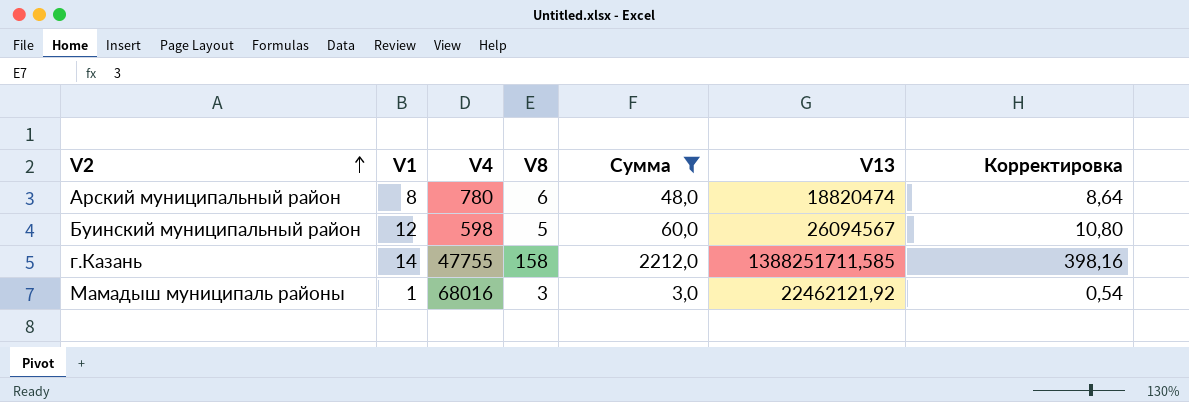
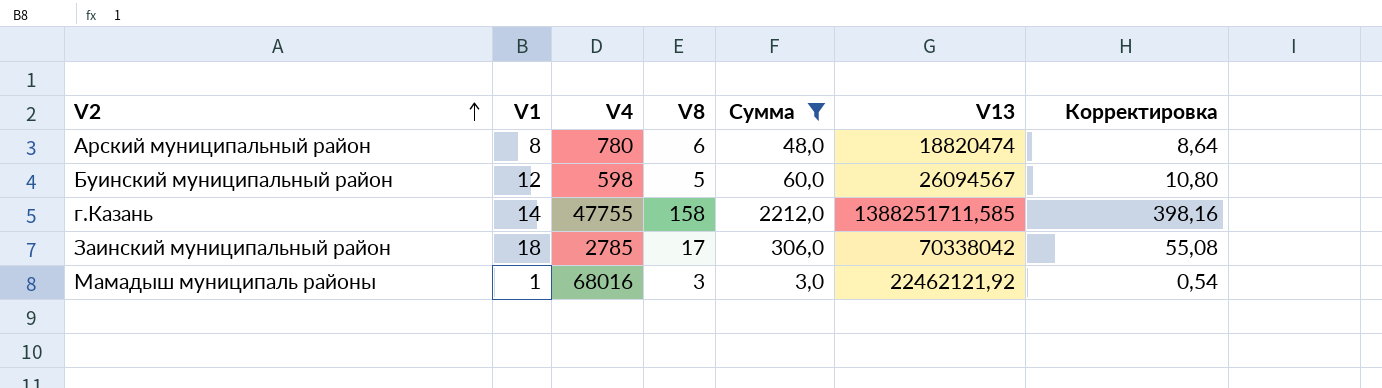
row Заинский муниципальный район: none -> 18 | 2785 | 17 | 306,0 | 70338042 | 55,08

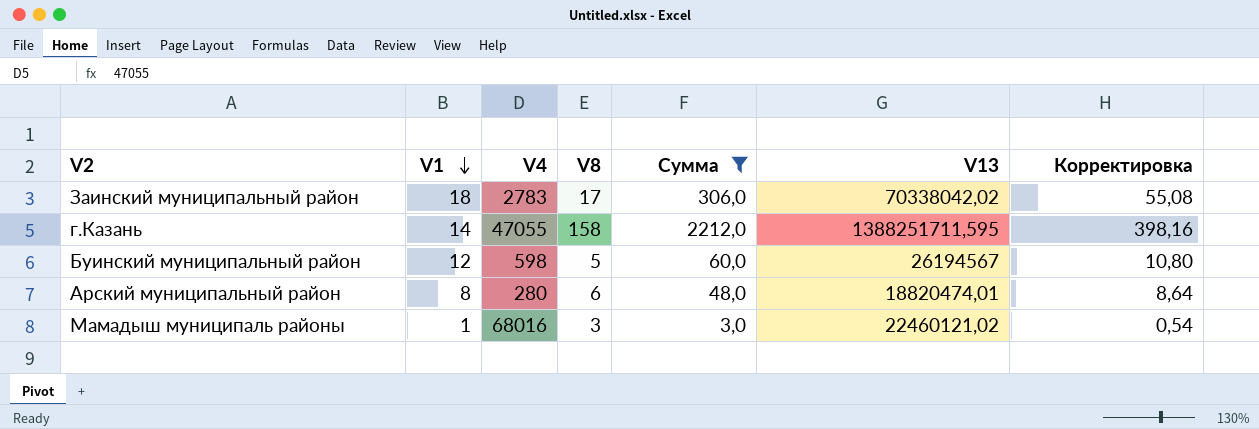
row order: V2 ascending -> V1 descending
Заинский муниципальный район | V4: 2785 -> 2783
Заинский муниципальный район | V13: 70338042 -> 70338042,02
г.Казань | V4: 47755 -> 47055
г.Казань | V13: 1388251711,585 -> 1388251711,595
Буинский муниципальный район | V13: 26094567 -> 26194567
Арский муниципальный район | V4: 780 -> 280
Арский муниципальный район | V13: 18820474 -> 18820474,01
Мамадыш муниципаль районы | V13: 22462121,92 -> 22460121,02

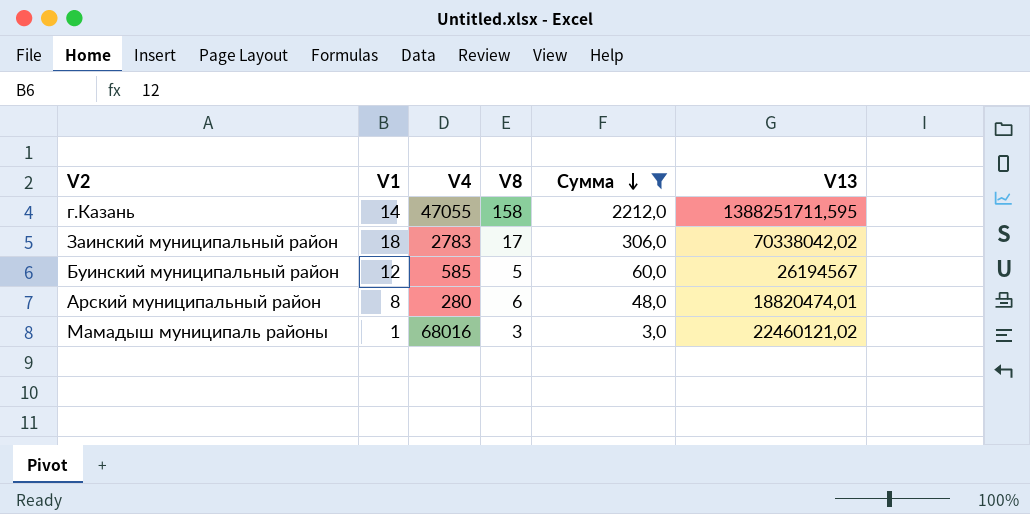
row order: V1 descending -> Сумма descending
column Корректировка | formula: [Сумма] * 0,18 -> none
Буинский муниципальный район | V4: 598 -> 585

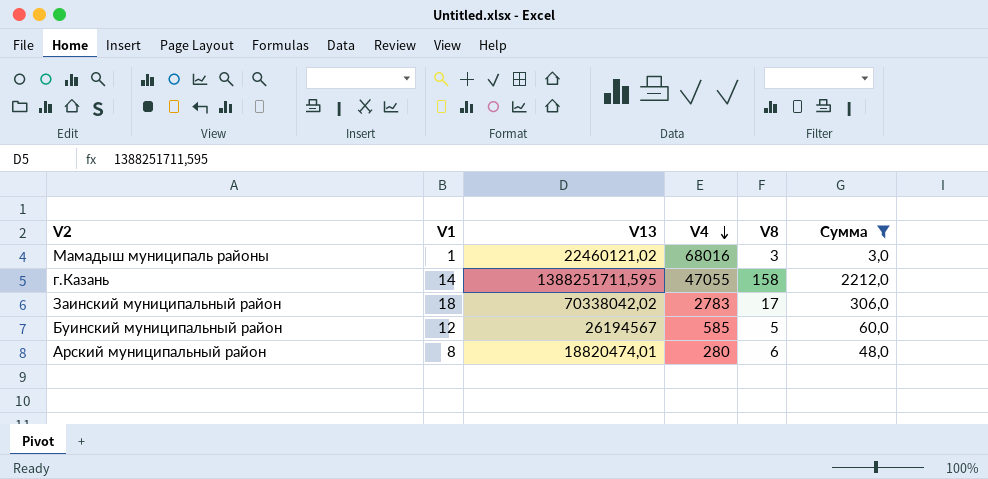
row order: Сумма descending -> V4 descending
column V13 | position: 6 -> 3

